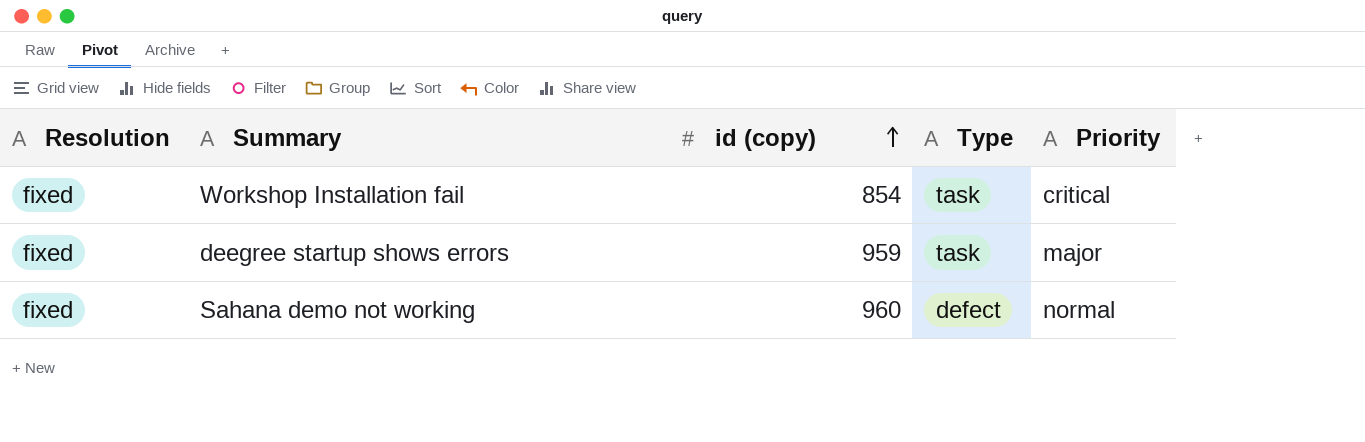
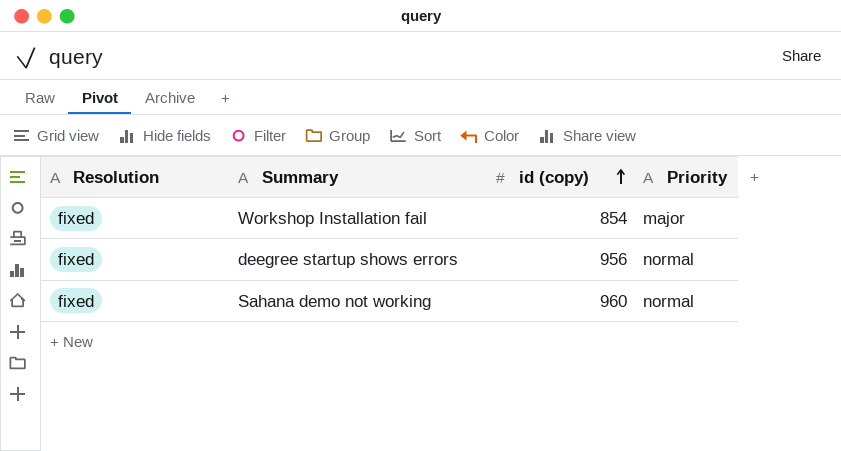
column Type | position: 4 -> none
Workshop Installation fail | Priority: critical -> major
deegree startup shows errors | id (copy): 959 -> 956
deegree startup shows errors | Priority: major -> normal

